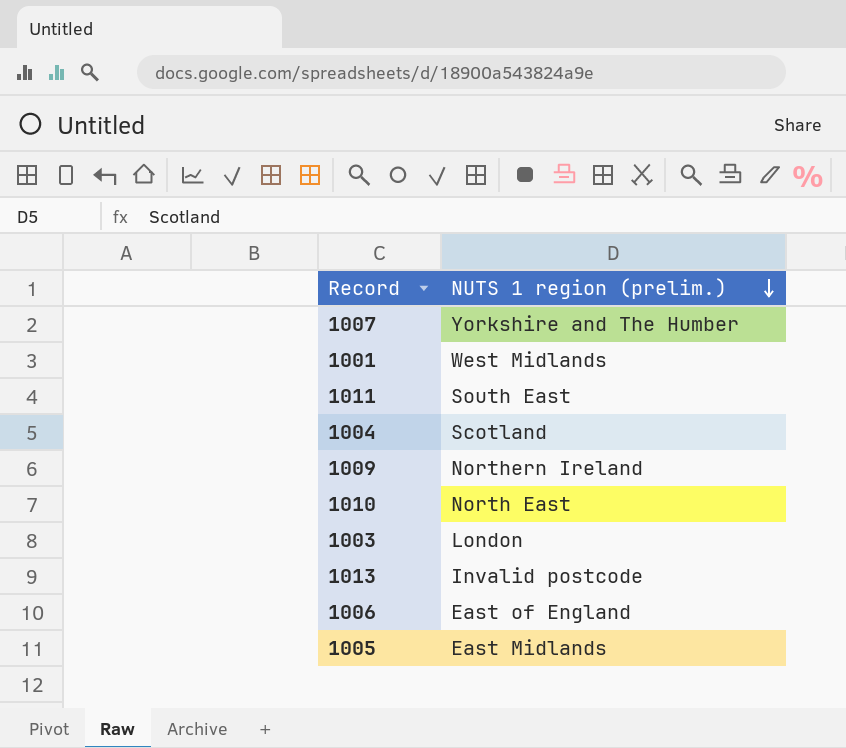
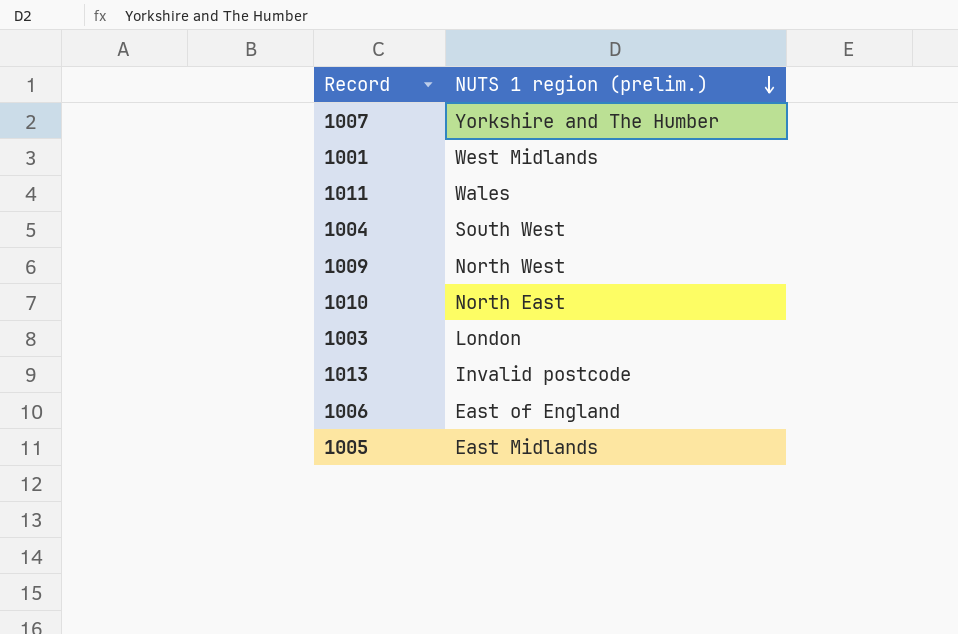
1011 | NUTS 1 region (prelim.): South East -> Wales
1004 | NUTS 1 region (prelim.): Scotland -> South West
1009 | NUTS 1 region (prelim.): Northern Ireland -> North West

